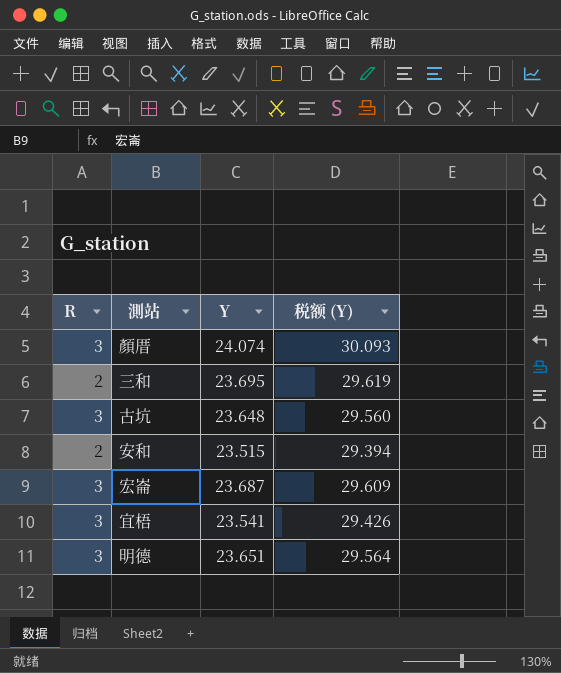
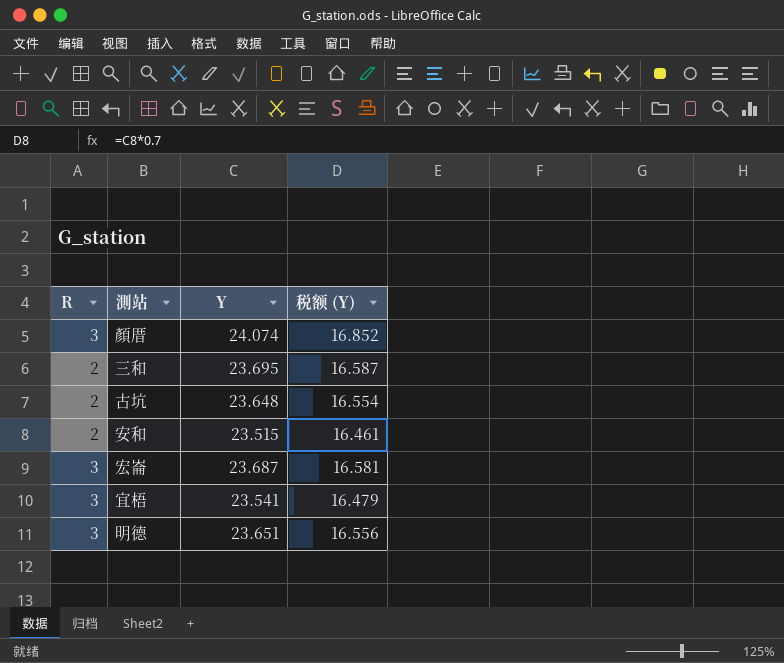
column 税额 (Y) | formula: [Y] * 1.25 -> [Y] * 0.7
古坑 | R: 3 -> 2

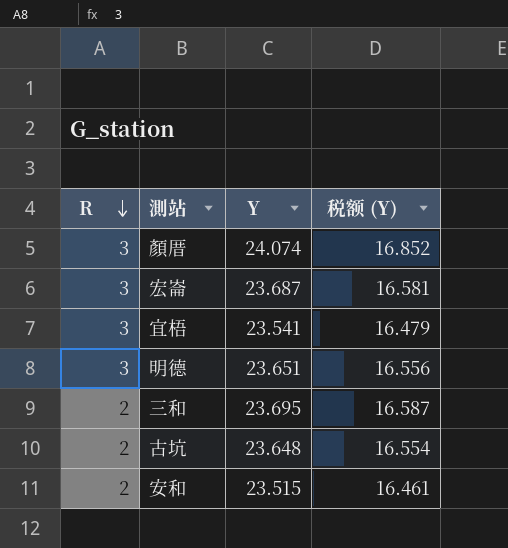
row order: none -> R descending

